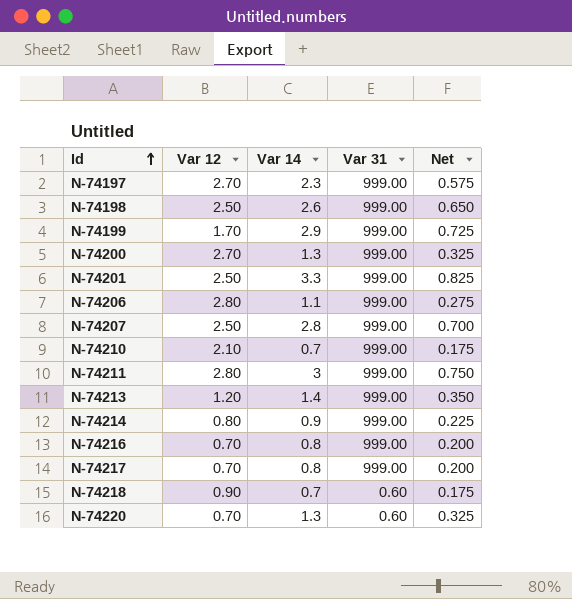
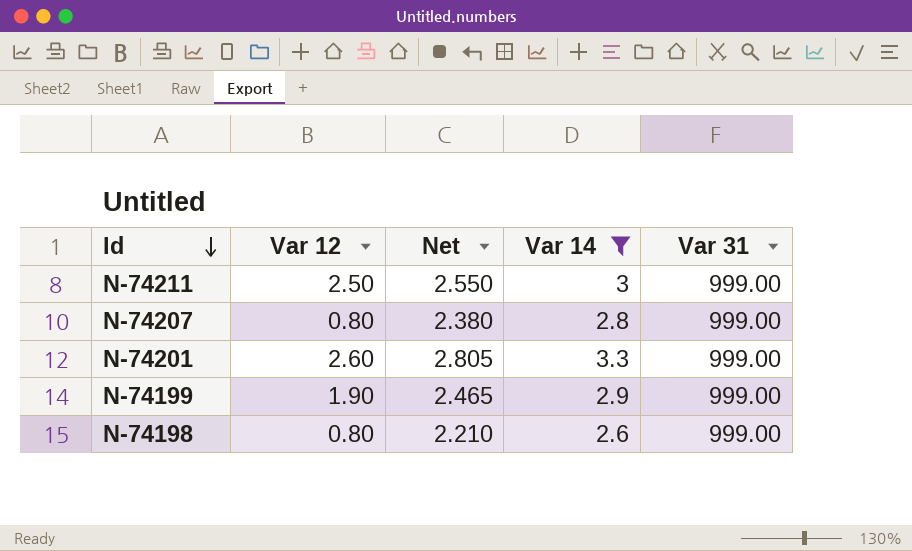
filter: none -> Var 14 >= 2.6
row order: Id ascending -> Id descending
column Net | formula: [Var 14] * 0.25 -> [Var 14] * 0.85
column Net | position: 5 -> 3
N-74211 | Var 12: 2.80 -> 2.50
N-74207 | Var 12: 2.50 -> 0.80
N-74201 | Var 12: 2.50 -> 2.60
N-74199 | Var 12: 1.70 -> 1.90
N-74198 | Var 12: 2.50 -> 0.80

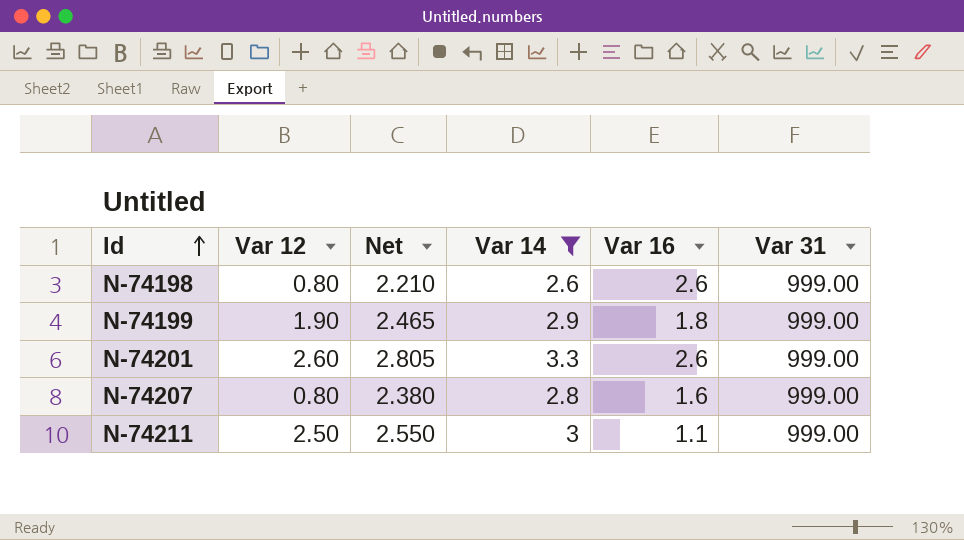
row order: Id descending -> Id ascending
column Var 16 | position: none -> 5

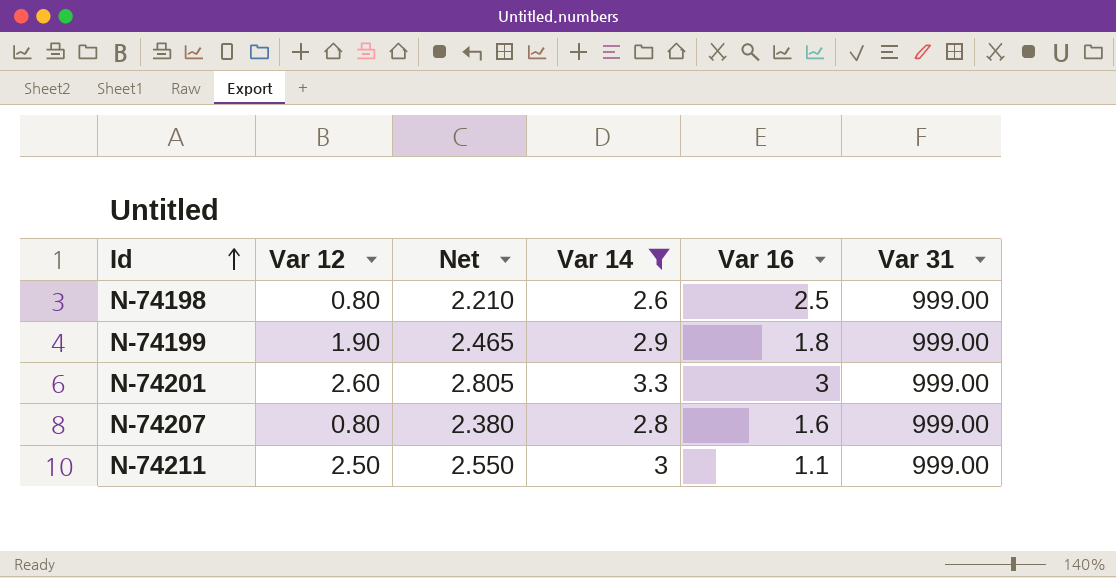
N-74198 | Var 16: 2.6 -> 2.5
N-74201 | Var 16: 2.6 -> 3

